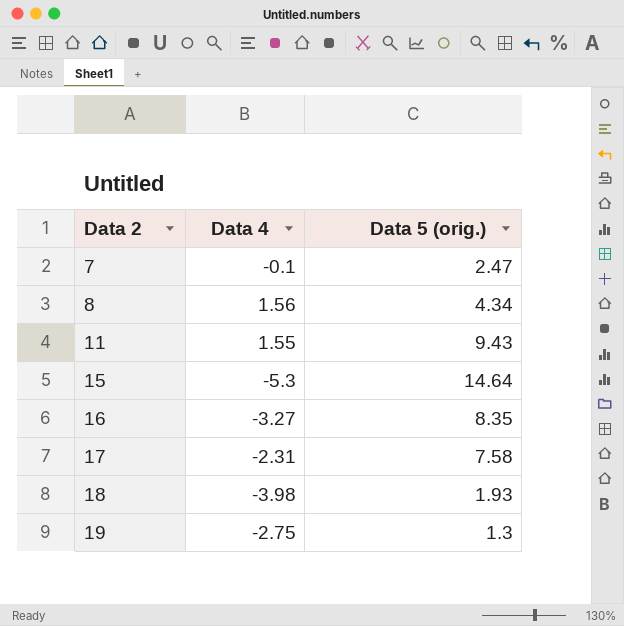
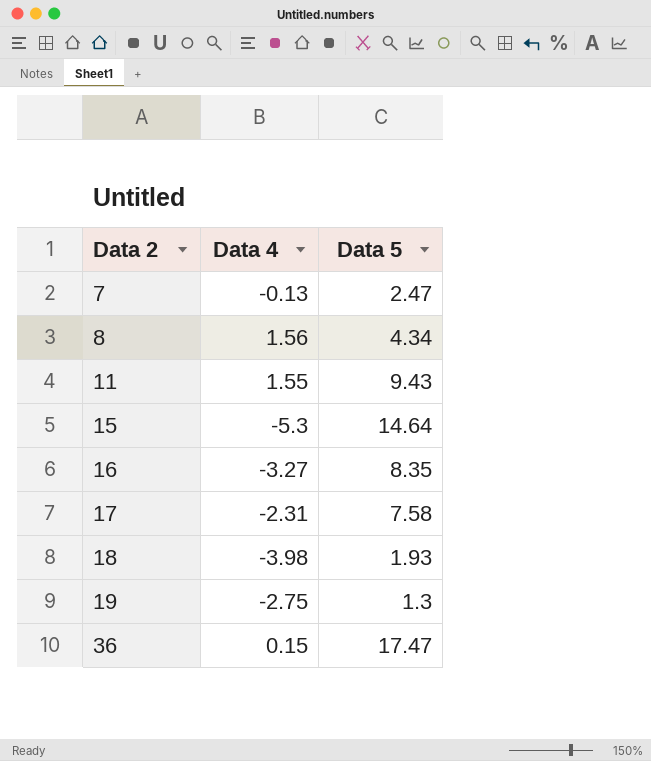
column name: Data 5 (orig.) -> Data 5
7 | Data 4: -0.1 -> -0.13
row 36: none -> 0.15 | 17.47

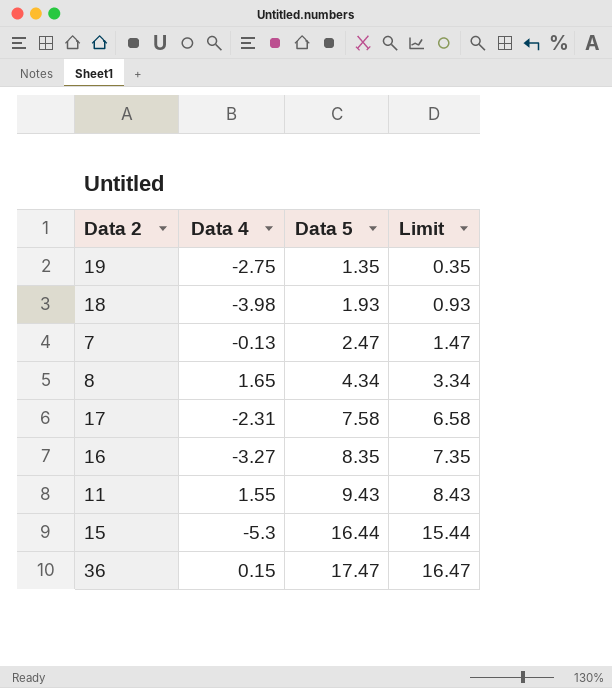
row order: Data 2 ascending -> Data 5 ascending
column Limit | formula: none -> [Data 5] - 1
19 | Data 5: 1.3 -> 1.35
8 | Data 4: 1.56 -> 1.65
15 | Data 5: 14.64 -> 16.44

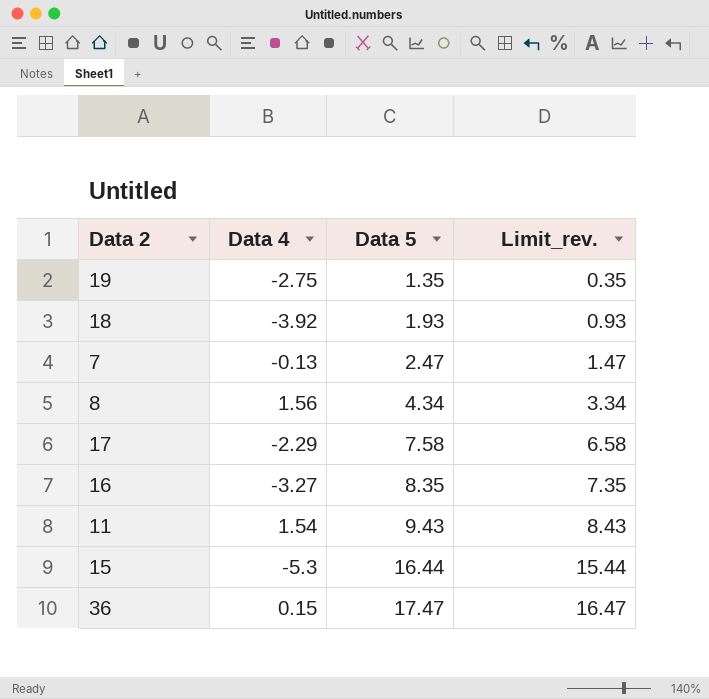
column name: Limit -> Limit_rev.
18 | Data 4: -3.98 -> -3.92
8 | Data 4: 1.65 -> 1.56
17 | Data 4: -2.31 -> -2.29
11 | Data 4: 1.55 -> 1.54

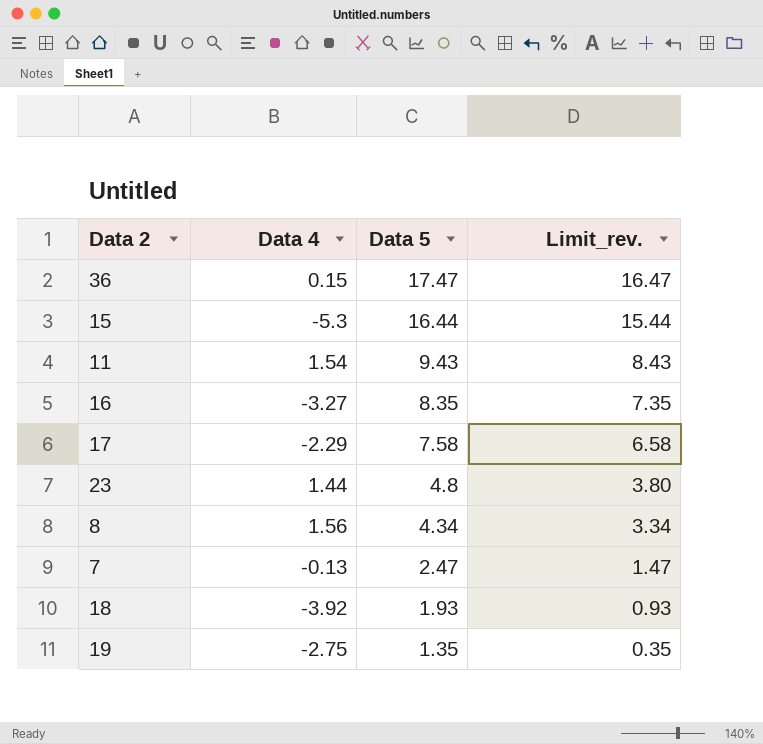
row order: Data 5 ascending -> Data 5 descending
row 23: none -> 1.44 | 4.8 | 3.80

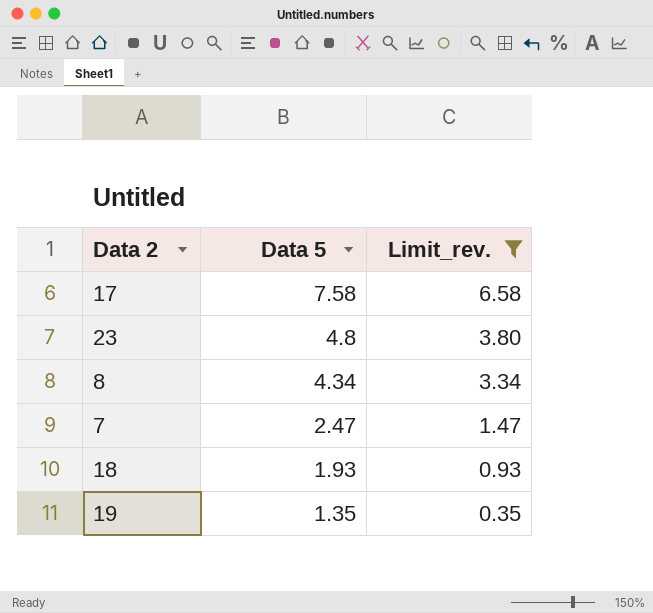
filter: none -> Limit_rev. <= 6.58
column Data 4 | position: 2 -> none

